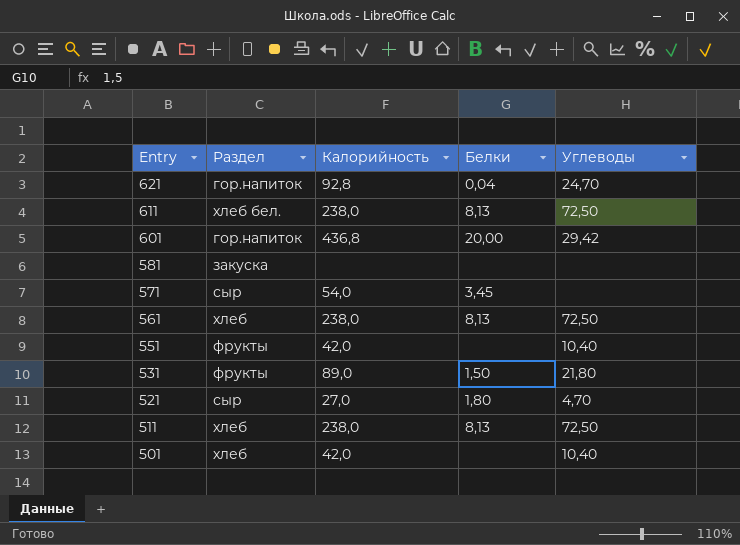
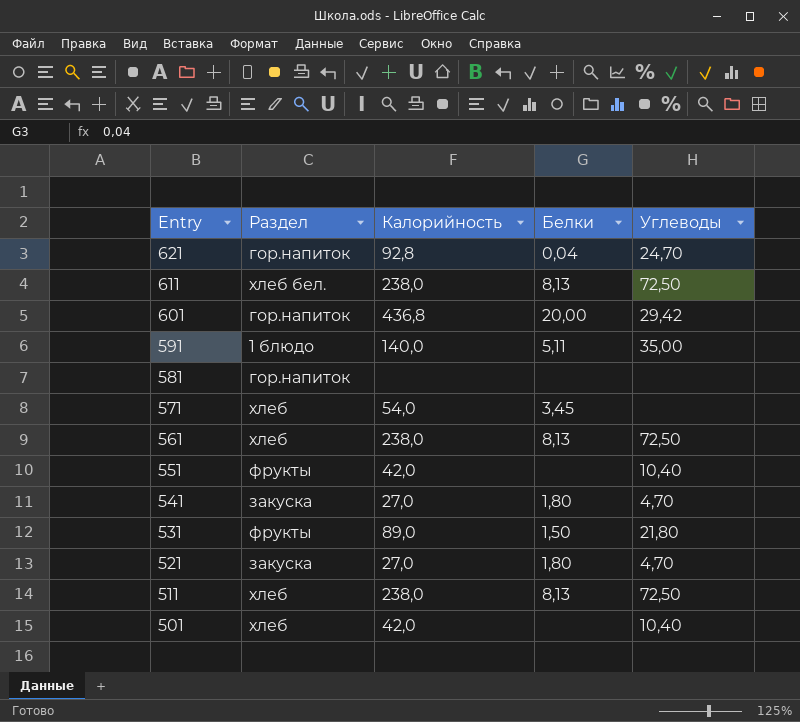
row 591: none -> 1 блюдо | 140,0 | 5,11 | 35,00
581 | Раздел: закуска -> гор.напиток
571 | Раздел: сыр -> хлеб
row 541: none -> закуска | 27,0 | 1,80 | 4,70
521 | Раздел: сыр -> закуска

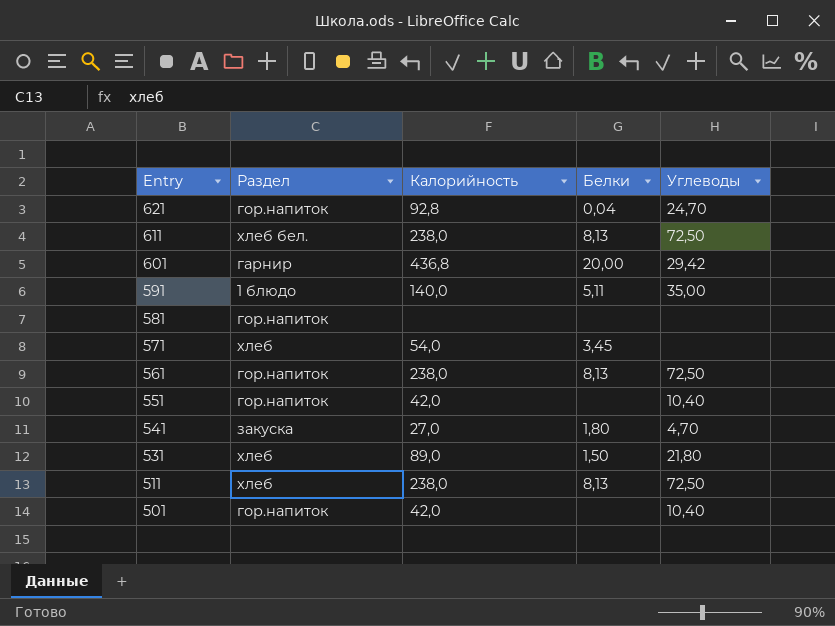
row 521: закуска | 27,0 | 1,80 | 4,70 -> none
601 | Раздел: гор.напиток -> гарнир
561 | Раздел: хлеб -> гор.напиток
551 | Раздел: фрукты -> гор.напиток
531 | Раздел: фрукты -> хлеб
501 | Раздел: хлеб -> гор.напиток

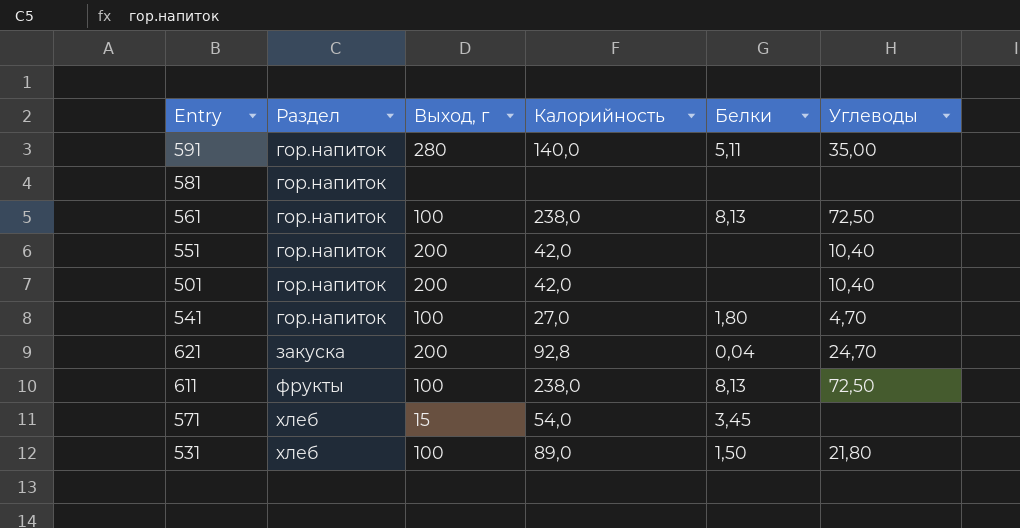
row order: Entry descending -> Раздел ascending
column Выход, г | position: none -> 3
row 601: гарнир | 436,8 | 20,00 | 29,42 -> none
row 511: хлеб | 238,0 | 8,13 | 72,50 -> none
591 | Раздел: 1 блюдо -> гор.напиток
541 | Раздел: закуска -> гор.напиток
621 | Раздел: гор.напиток -> закуска
611 | Раздел: хлеб бел. -> фрукты

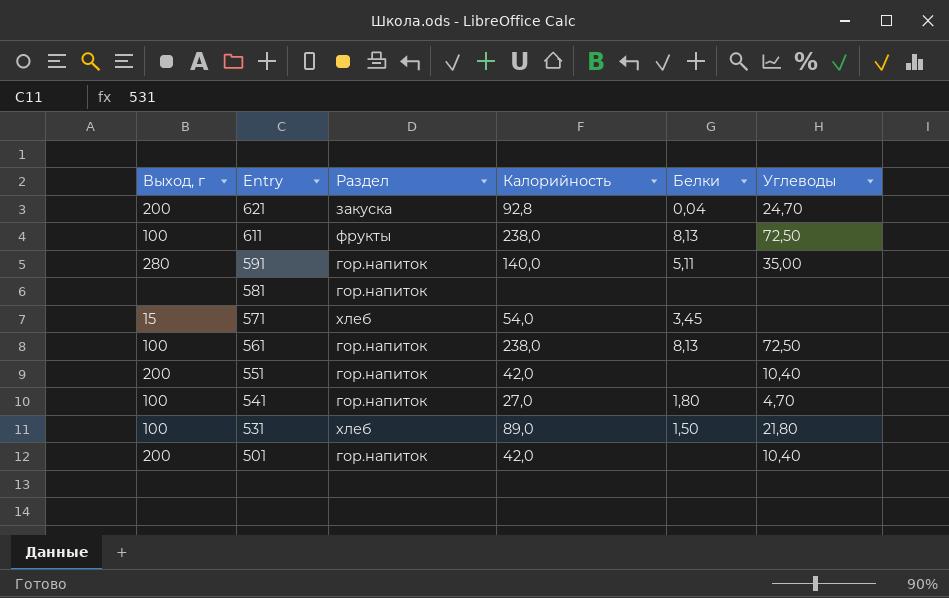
row order: Раздел ascending -> Entry descending
column Выход, г | position: 3 -> 1

